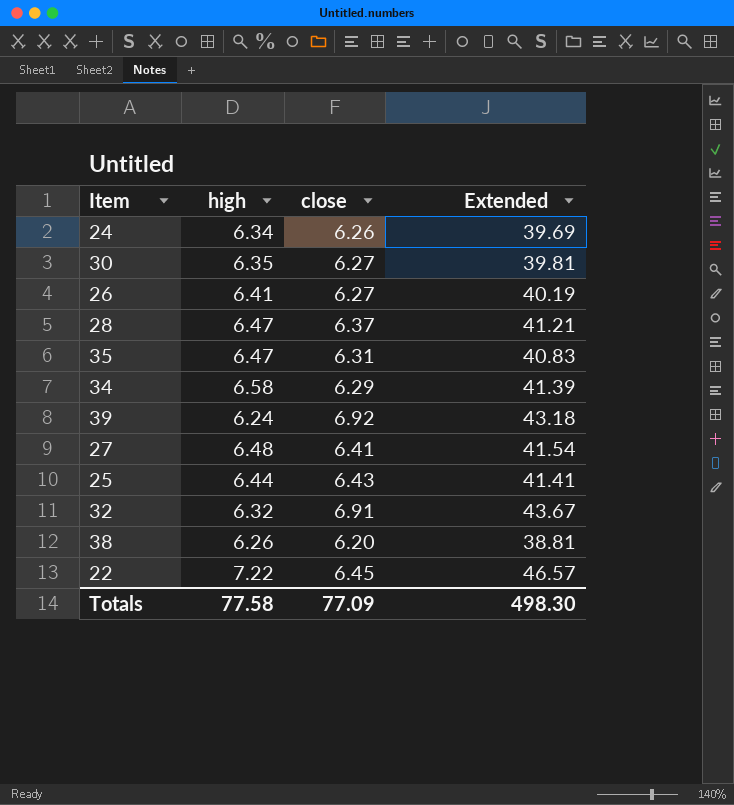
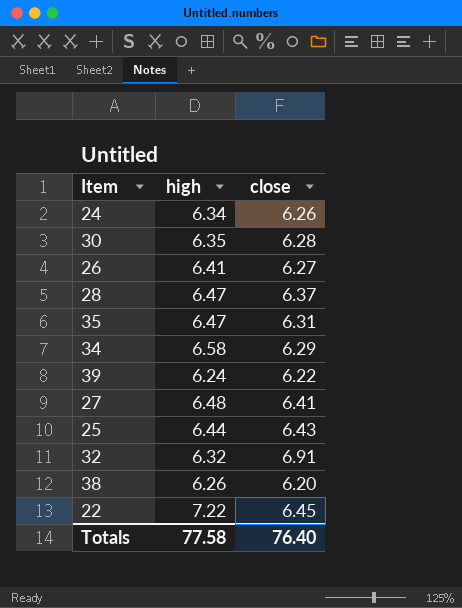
column Extended | formula: [high] * [close] -> none
30 | close: 6.27 -> 6.28
39 | close: 6.92 -> 6.22
Totals | close: 77.09 -> 76.40

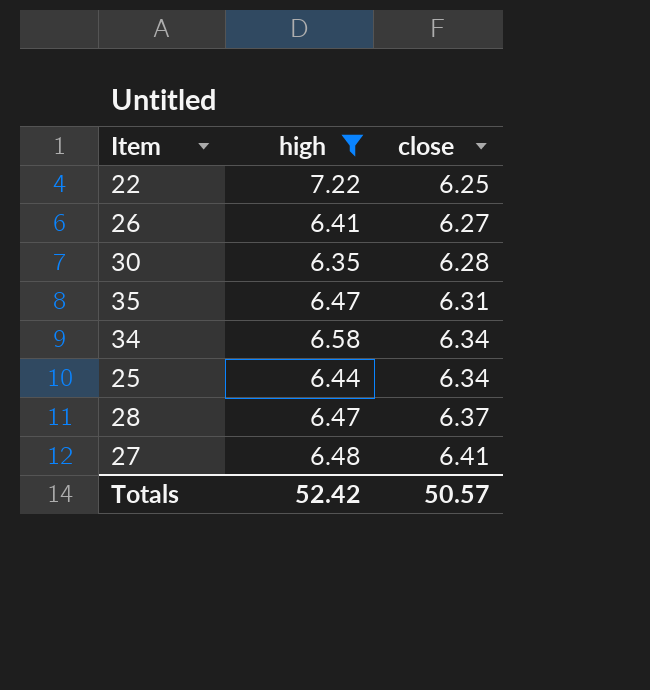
filter: none -> high >= 6.35
row order: none -> close ascending
22 | close: 6.45 -> 6.25
34 | close: 6.29 -> 6.34
25 | close: 6.43 -> 6.34
Totals | high: 77.58 -> 52.42
Totals | close: 76.40 -> 50.57

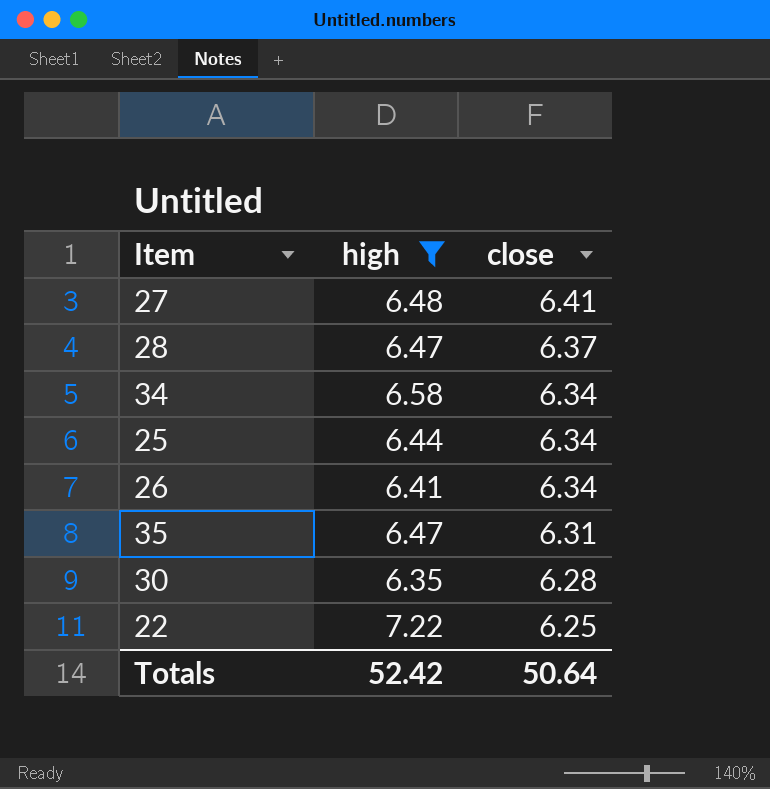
row order: close ascending -> close descending
26 | close: 6.27 -> 6.34
Totals | close: 50.57 -> 50.64

